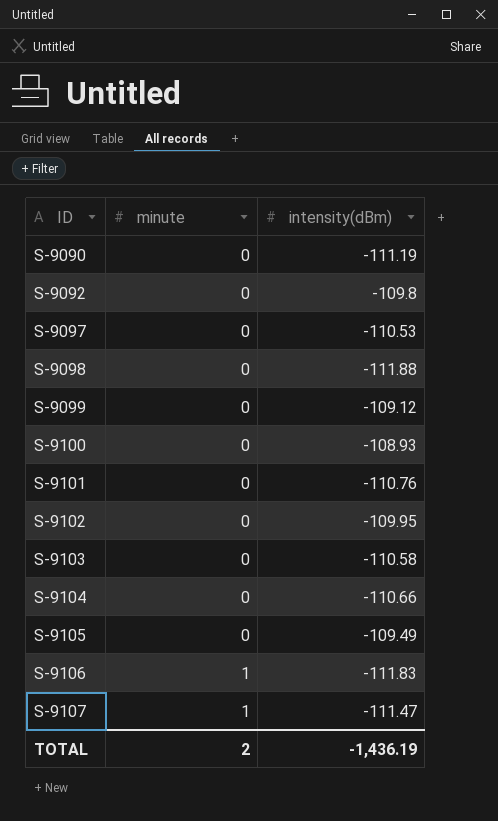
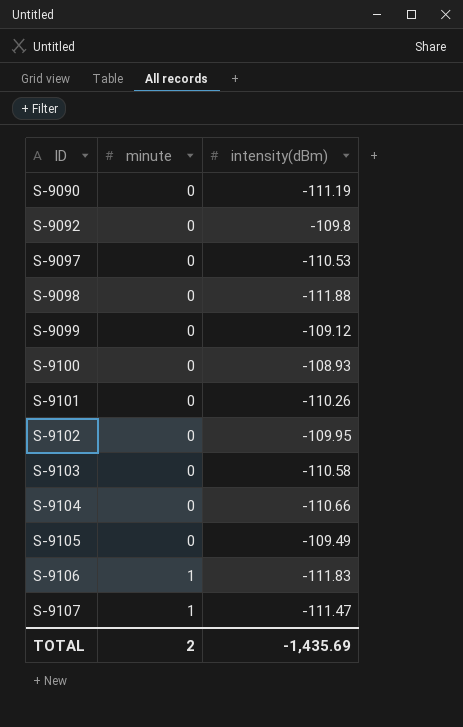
S-9101 | intensity(dBm): -110.76 -> -110.26
TOTAL | intensity(dBm): -1,436.19 -> -1,435.69

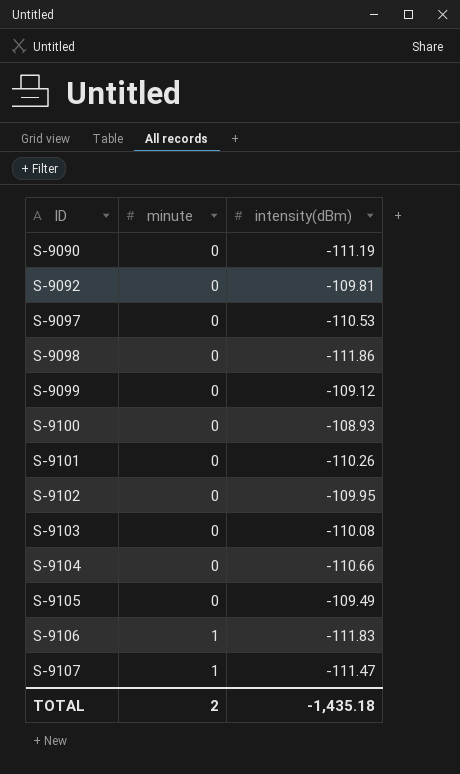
S-9092 | intensity(dBm): -109.8 -> -109.81
S-9098 | intensity(dBm): -111.88 -> -111.86
S-9103 | intensity(dBm): -110.58 -> -110.08
TOTAL | intensity(dBm): -1,435.69 -> -1,435.18

